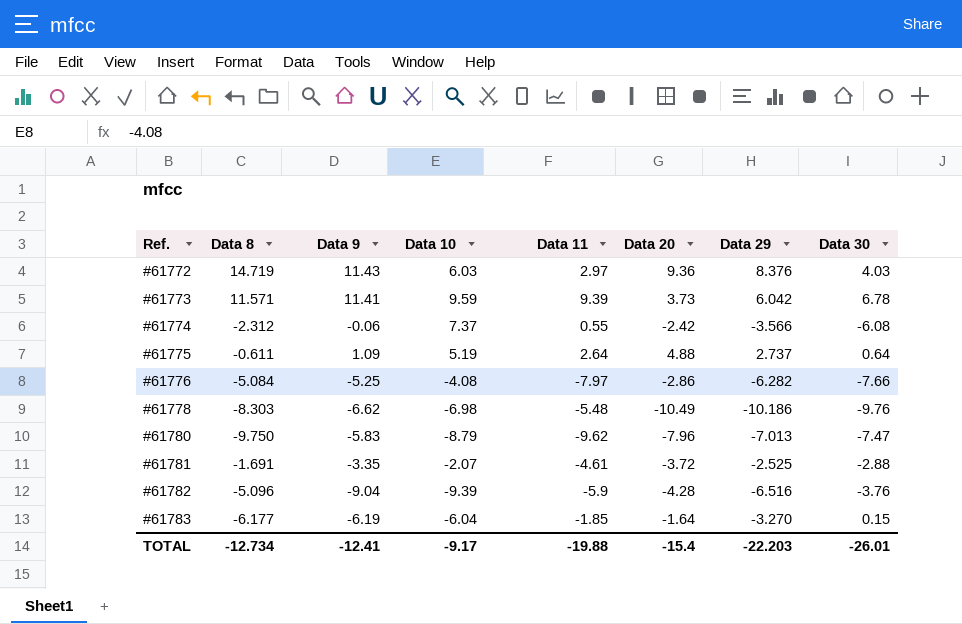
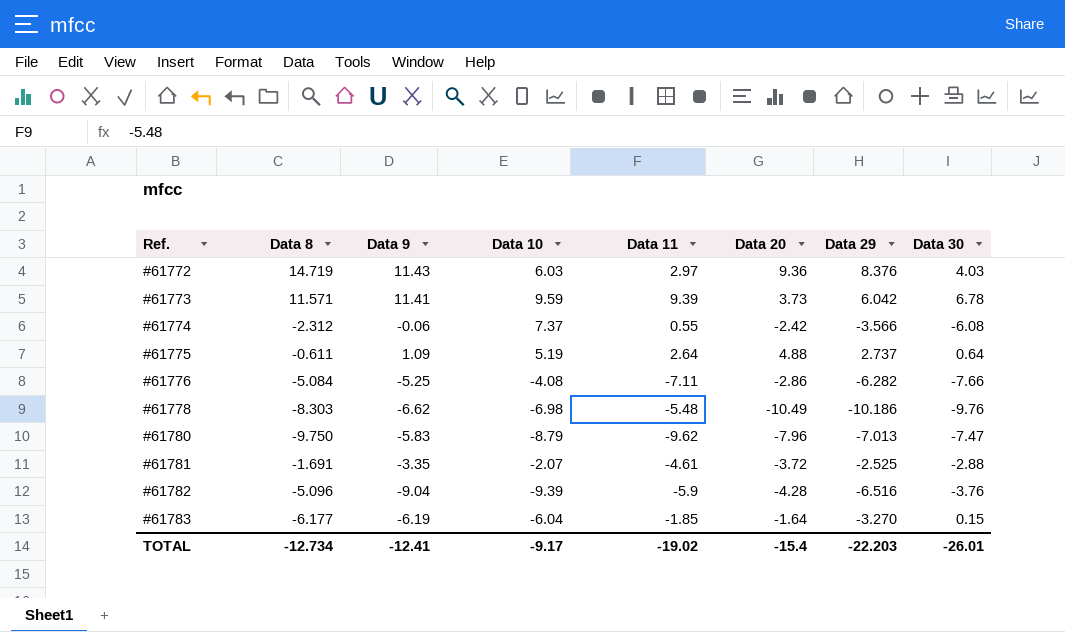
#61776 | Data 11: -7.97 -> -7.11
TOTAL | Data 11: -19.88 -> -19.02

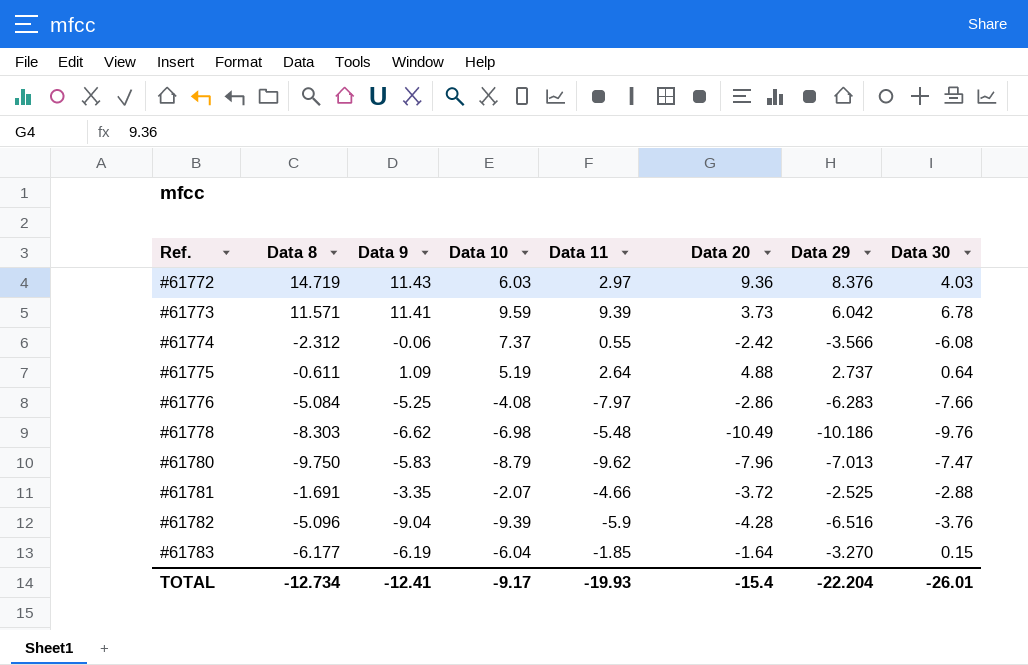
#61776 | Data 11: -7.11 -> -7.97
#61776 | Data 29: -6.282 -> -6.283
#61781 | Data 11: -4.61 -> -4.66
TOTAL | Data 11: -19.02 -> -19.93
TOTAL | Data 29: -22.203 -> -22.204

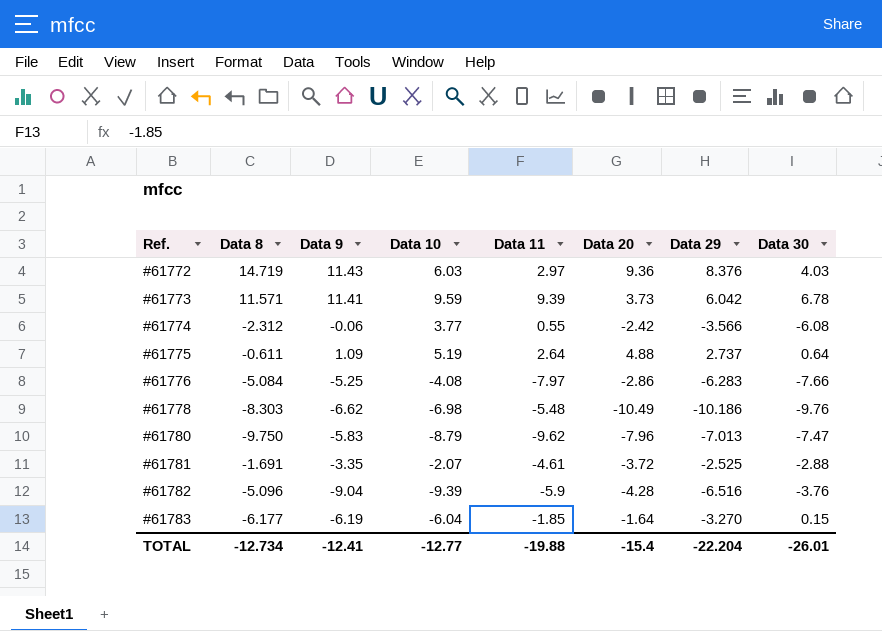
#61774 | Data 10: 7.37 -> 3.77
#61781 | Data 11: -4.66 -> -4.61
TOTAL | Data 10: -9.17 -> -12.77
TOTAL | Data 11: -19.93 -> -19.88

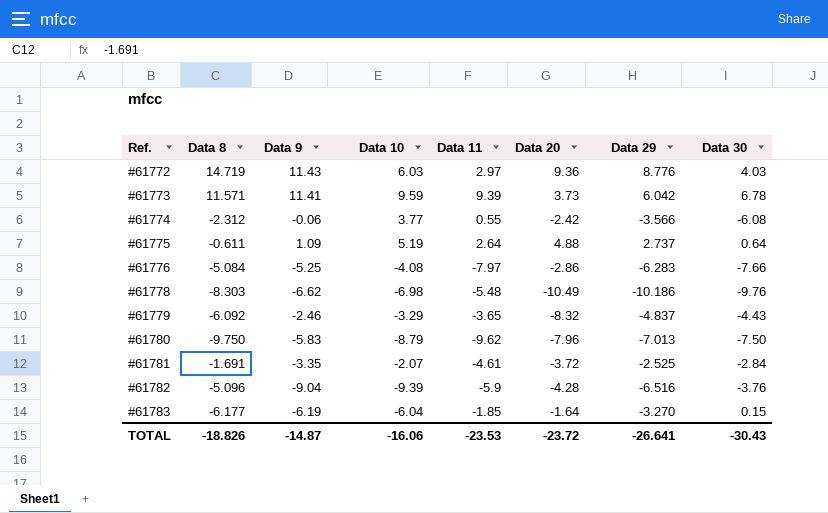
#61772 | Data 29: 8.376 -> 8.776
row #61779: none -> -6.092 | -2.46 | -3.29 | -3.65 | -8.32 | -4.837 | -4.43
#61780 | Data 30: -7.47 -> -7.50
#61781 | Data 30: -2.88 -> -2.84
TOTAL | Data 8: -12.734 -> -18.826
TOTAL | Data 9: -12.41 -> -14.87
TOTAL | Data 10: -12.77 -> -16.06
TOTAL | Data 11: -19.88 -> -23.53
TOTAL | Data 20: -15.4 -> -23.72
TOTAL | Data 29: -22.204 -> -26.641
TOTAL | Data 30: -26.01 -> -30.43

